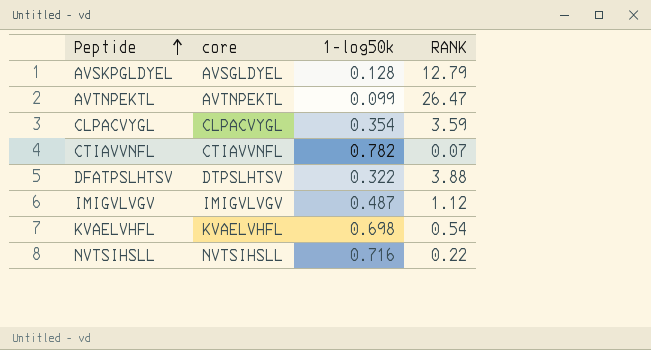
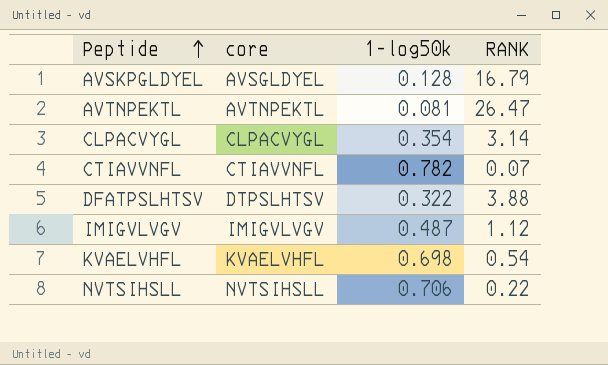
AVSKPGLDYEL | RANK: 12.79 -> 16.79
AVTNPEKTL | 1-log50k: 0.099 -> 0.081
CLPACVYGL | RANK: 3.59 -> 3.14
NVTSIHSLL | 1-log50k: 0.716 -> 0.706

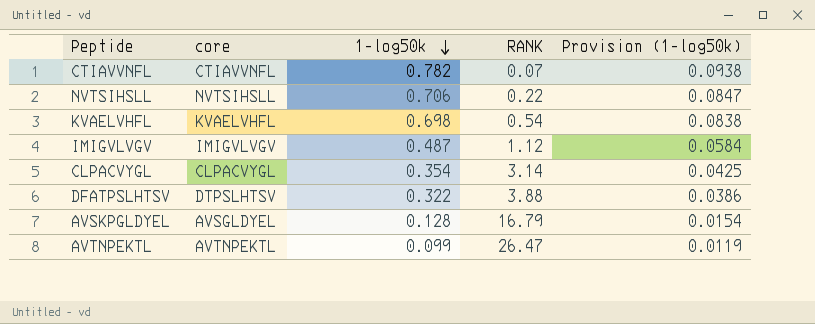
row order: Peptide ascending -> 1-log50k descending
column Provision (1-log50k) | formula: none -> [1-log50k] * 0.12
AVTNPEKTL | 1-log50k: 0.081 -> 0.099

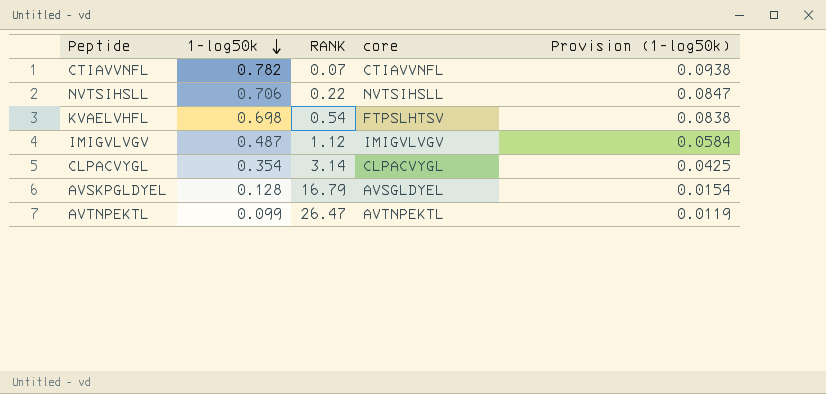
column core | position: 2 -> 4
row DFATPSLHTSV: DTPSLHTSV | 0.322 | 3.88 | 0.0386 -> none
KVAELVHFL | core: KVAELVHFL -> FTPSLHTSV

